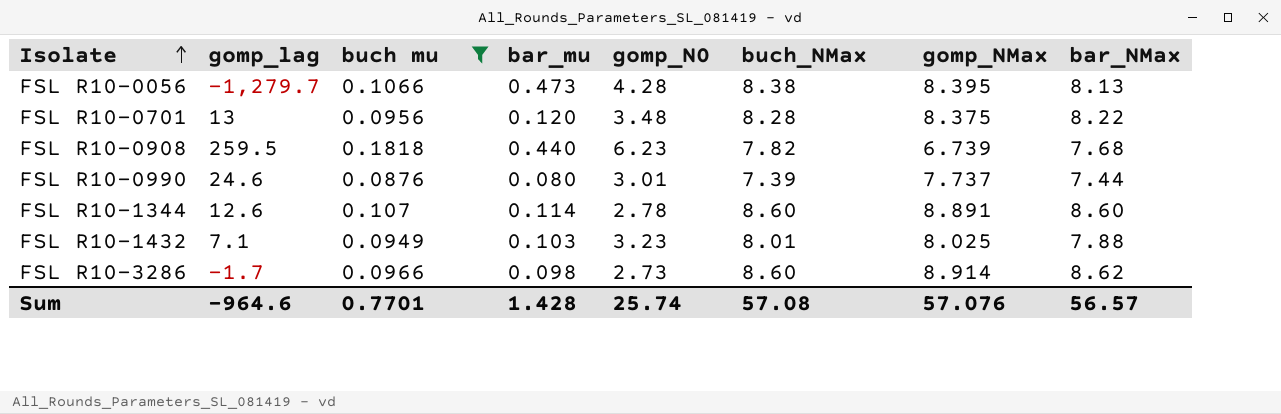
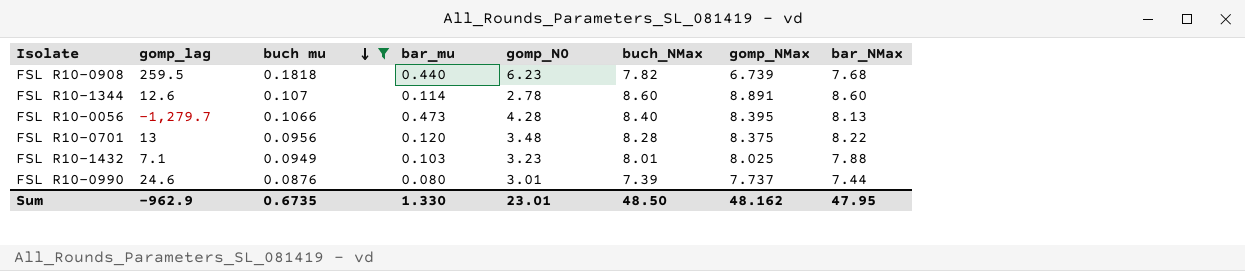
row order: Isolate ascending -> buch mu descending
row FSL R10-3286: -1.7 | 0.0966 | 0.098 | 2.73 | 8.60 | 8.914 | 8.62 -> none
FSL R10-0056 | buch_NMax: 8.38 -> 8.40
Sum | gomp_lag: -964.6 -> -962.9
Sum | buch mu: 0.7701 -> 0.6735
Sum | bar_mu: 1.428 -> 1.330
Sum | gomp_N0: 25.74 -> 23.01
Sum | buch_NMax: 57.08 -> 48.50
Sum | gomp_NMax: 57.076 -> 48.162
Sum | bar_NMax: 56.57 -> 47.95

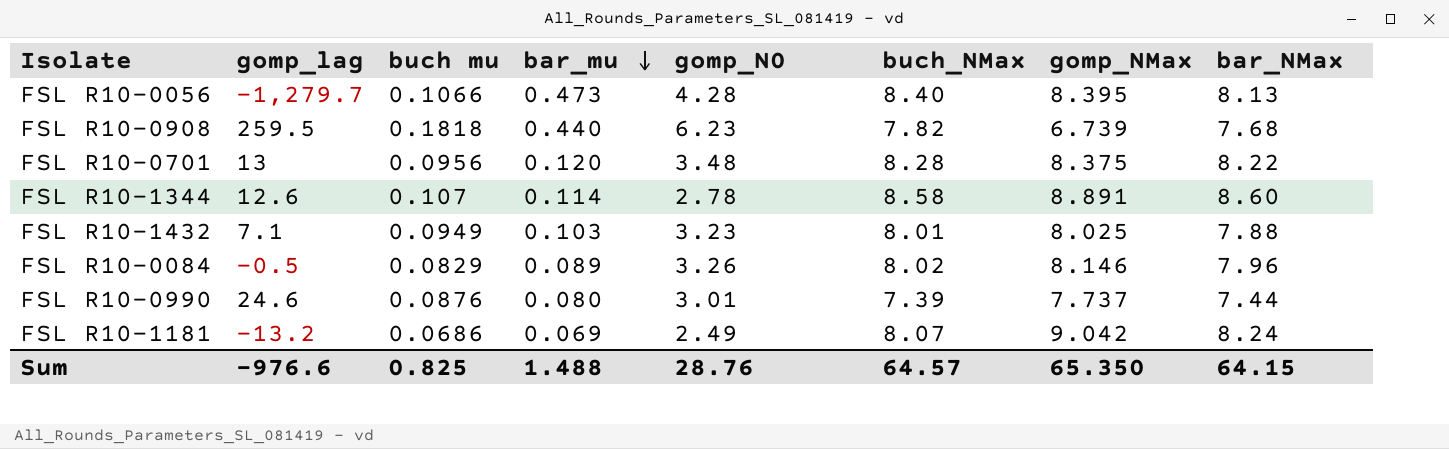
filter: buch mu >= 0.0876 -> none
row order: buch mu descending -> bar_mu descending
FSL R10-1344 | buch_NMax: 8.60 -> 8.58
Sum | gomp_lag: -962.9 -> -976.6
Sum | buch mu: 0.6735 -> 0.825
Sum | bar_mu: 1.330 -> 1.488
Sum | gomp_N0: 23.01 -> 28.76
Sum | buch_NMax: 48.50 -> 64.57
Sum | gomp_NMax: 48.162 -> 65.350
Sum | bar_NMax: 47.95 -> 64.15

